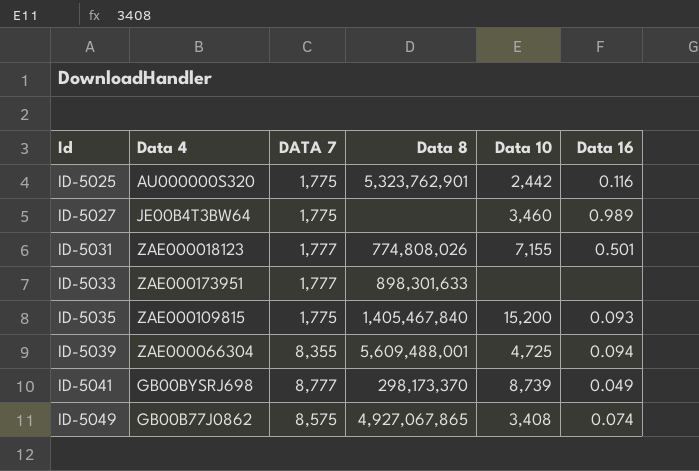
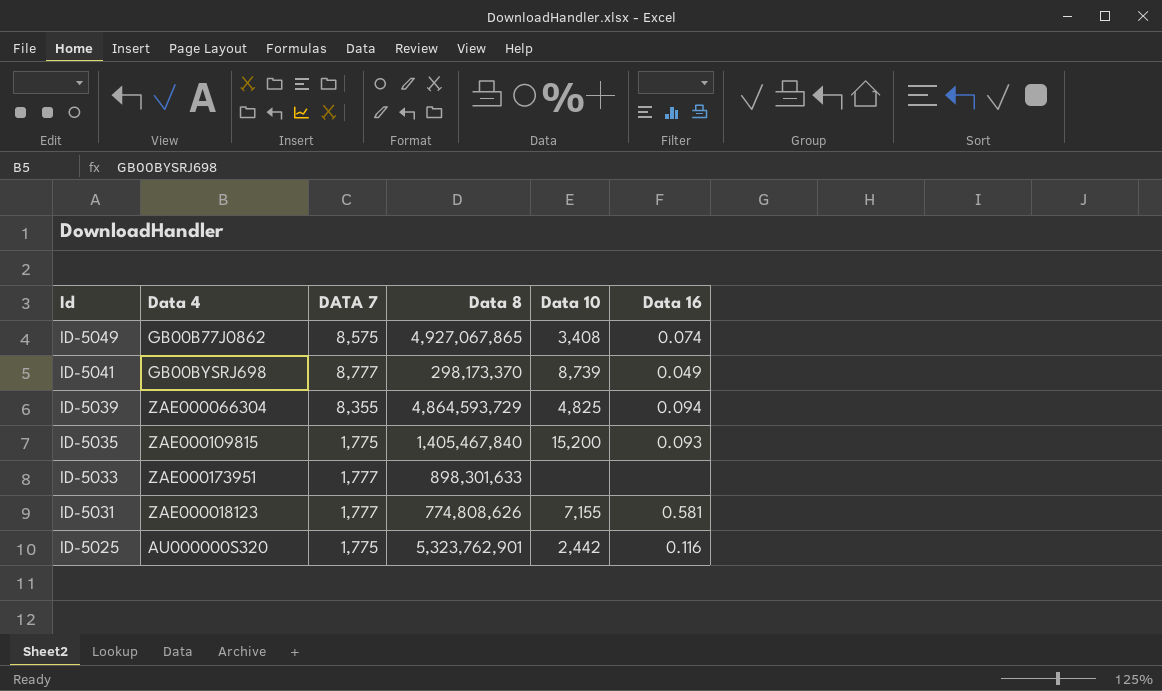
row order: Id ascending -> Id descending
row ID-5027: JE00B4T3BW64 | 1,775 | none | 3,460 | 0.989 -> none
ID-5039 | Data 8: 5,609,488,001 -> 4,864,593,729
ID-5039 | Data 10: 4,725 -> 4,825
ID-5031 | Data 8: 774,808,026 -> 774,808,626
ID-5031 | Data 16: 0.501 -> 0.581

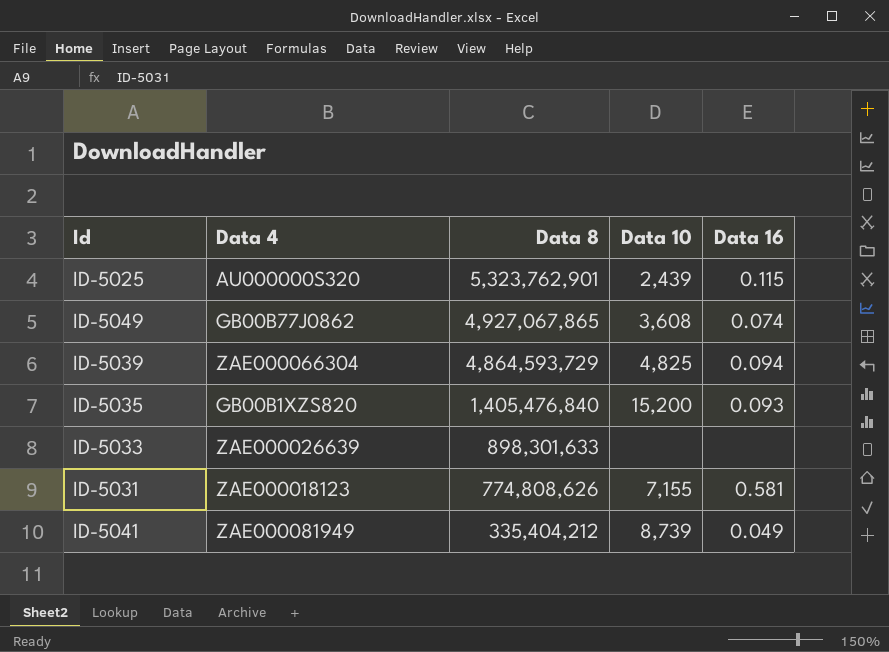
row order: Id descending -> Data 8 descending
column DATA 7 | position: 3 -> none
ID-5025 | Data 10: 2,442 -> 2,439
ID-5025 | Data 16: 0.116 -> 0.115
ID-5049 | Data 10: 3,408 -> 3,608
ID-5035 | Data 4: ZAE000109815 -> GB00B1XZS820
ID-5035 | Data 8: 1,405,467,840 -> 1,405,476,840
ID-5033 | Data 4: ZAE000173951 -> ZAE000026639
ID-5041 | Data 4: GB00BYSRJ698 -> ZAE000081949
ID-5041 | Data 8: 298,173,370 -> 335,404,212

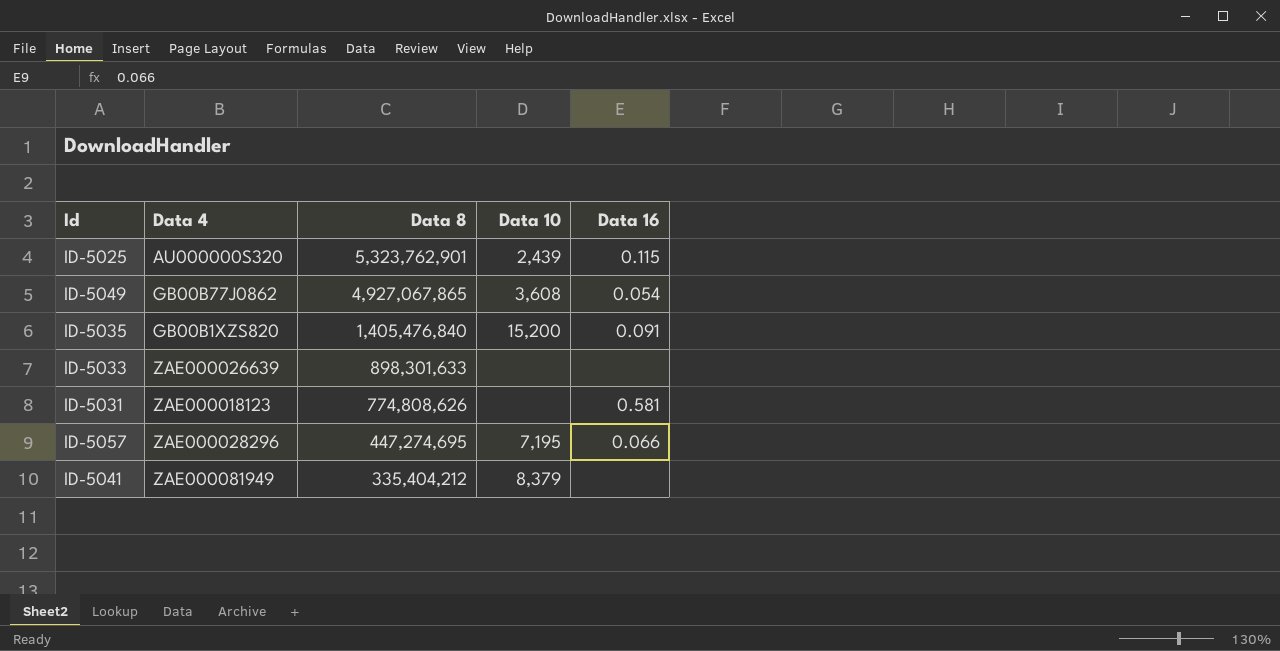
row ID-5039: ZAE000066304 | 4,864,593,729 | 4,825 | 0.094 -> none
ID-5049 | Data 16: 0.074 -> 0.054
ID-5035 | Data 16: 0.093 -> 0.091
ID-5031 | Data 10: 7,155 -> none
row ID-5057: none -> ZAE000028296 | 447,274,695 | 7,195 | 0.066
ID-5041 | Data 10: 8,739 -> 8,379
ID-5041 | Data 16: 0.049 -> none

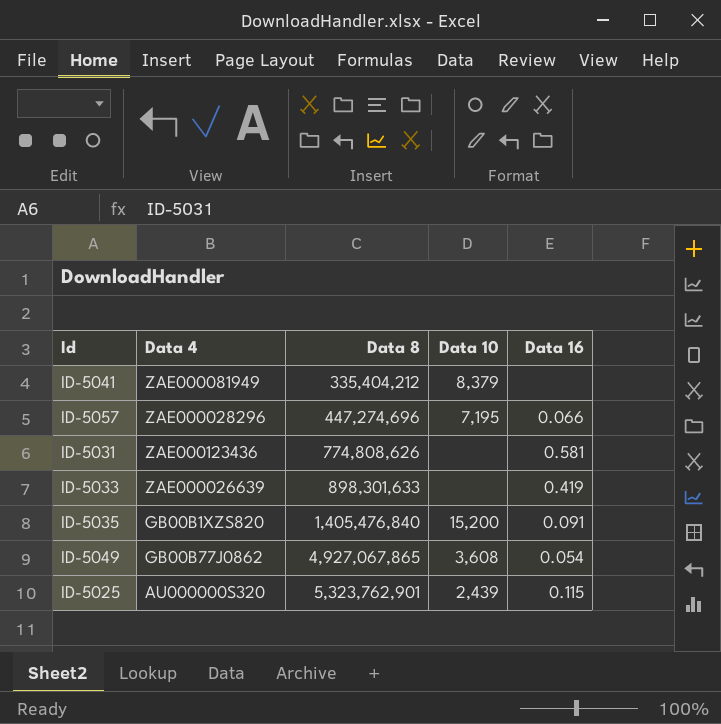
row order: Data 8 descending -> Data 8 ascending
ID-5057 | Data 8: 447,274,695 -> 447,274,696
ID-5031 | Data 4: ZAE000018123 -> ZAE000123436
ID-5033 | Data 16: none -> 0.419

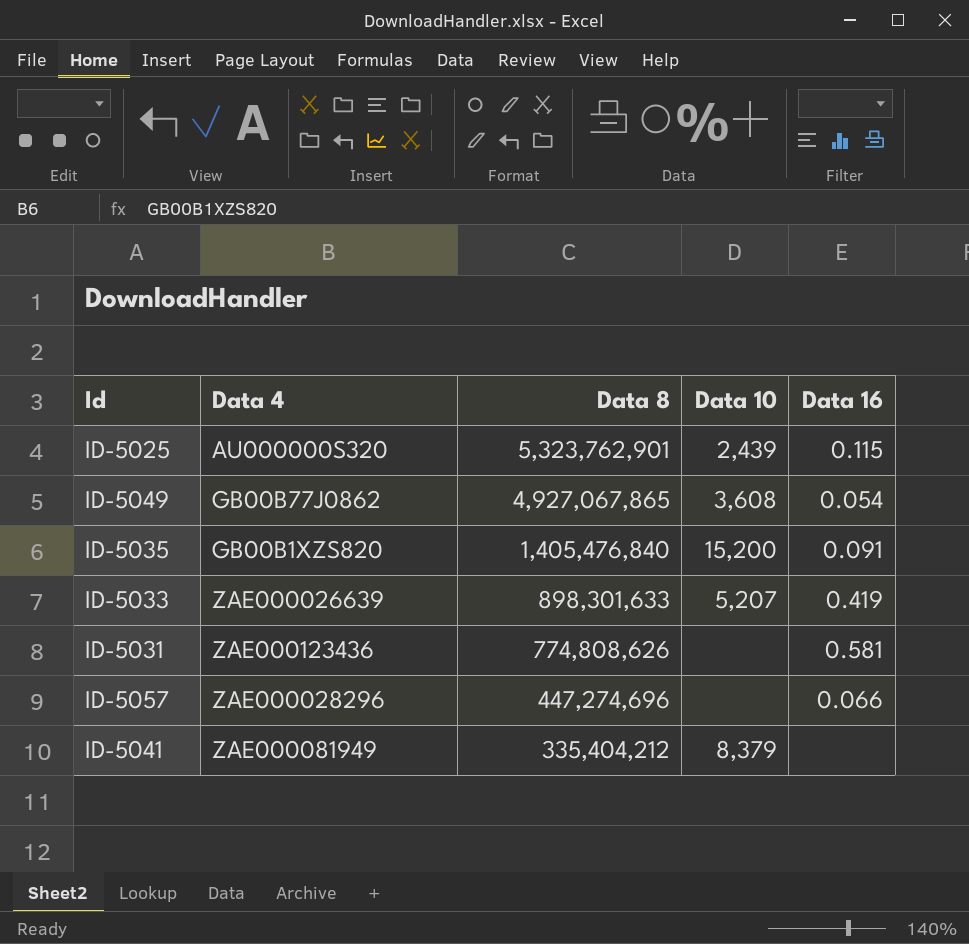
row order: Data 8 ascending -> Data 8 descending
ID-5033 | Data 10: none -> 5,207
ID-5057 | Data 10: 7,195 -> none

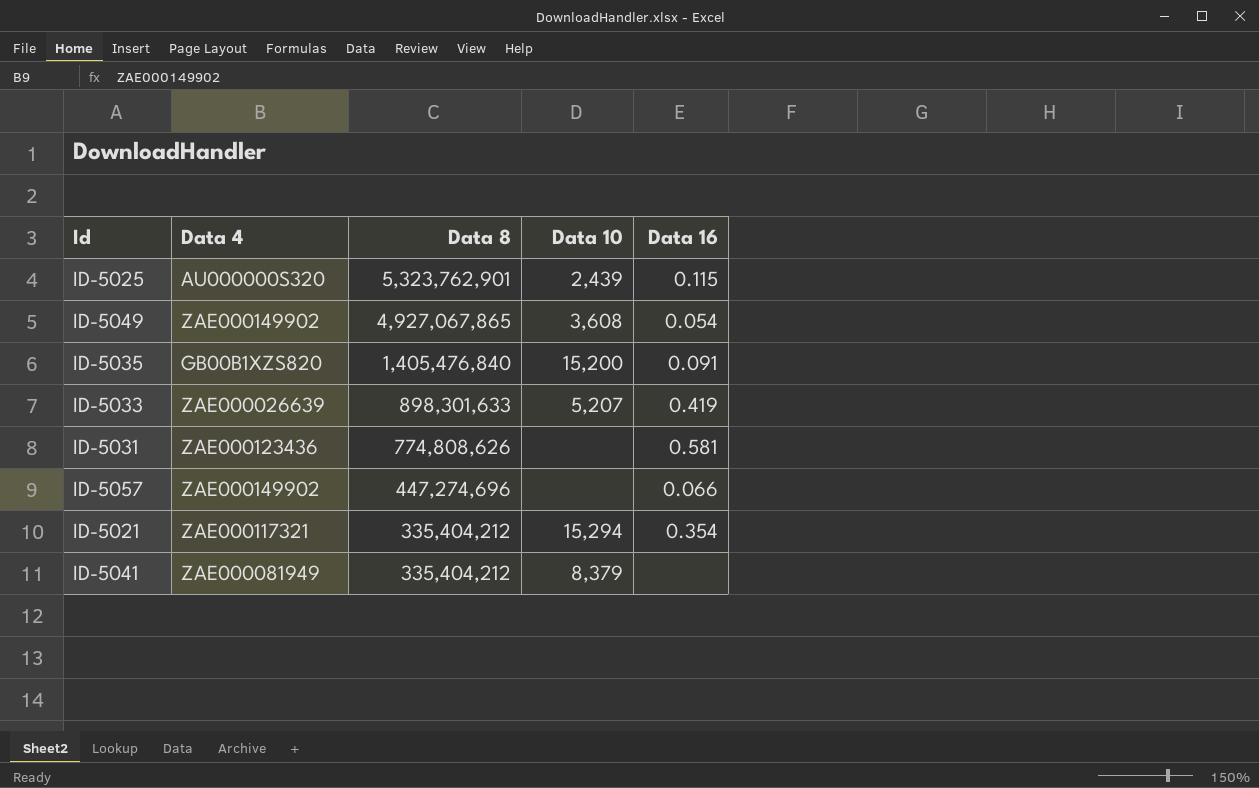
ID-5049 | Data 4: GB00B77J0862 -> ZAE000149902
ID-5057 | Data 4: ZAE000028296 -> ZAE000149902
row ID-5021: none -> ZAE000117321 | 335,404,212 | 15,294 | 0.354

